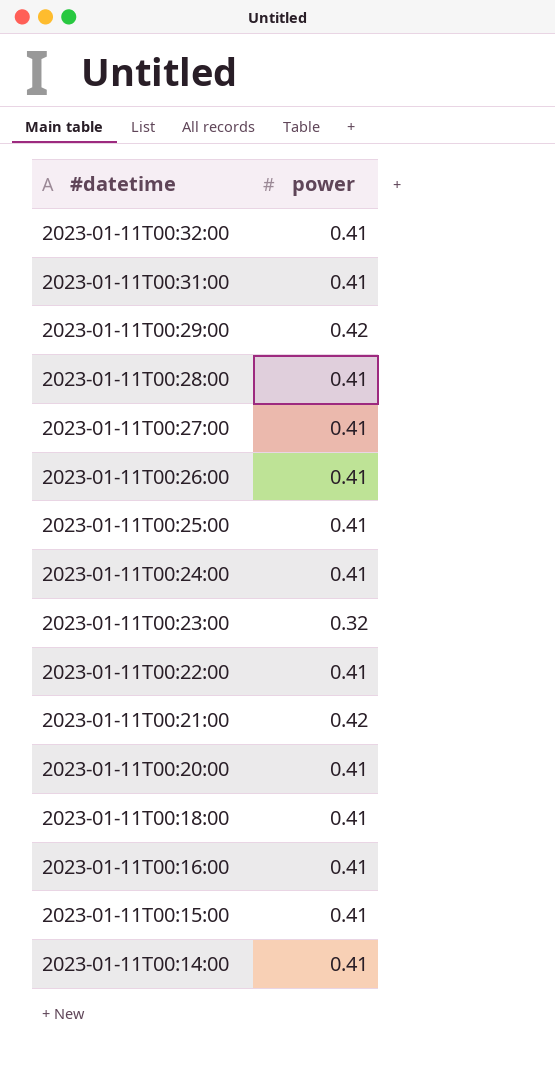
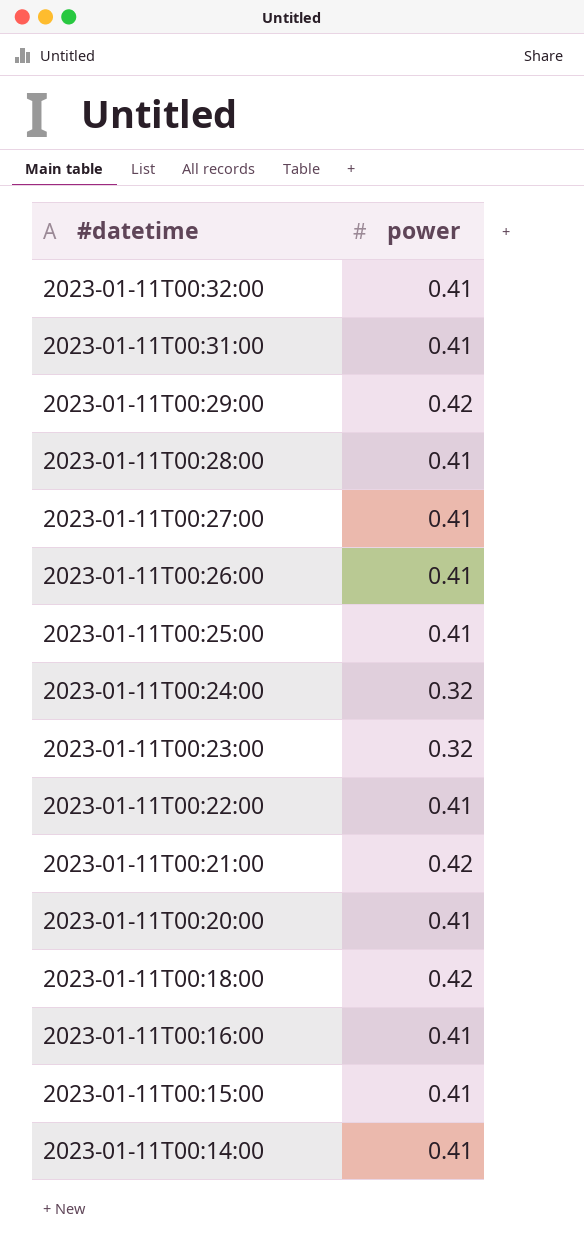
2023-01-11T00:24:00 | power: 0.41 -> 0.32
2023-01-11T00:18:00 | power: 0.41 -> 0.42

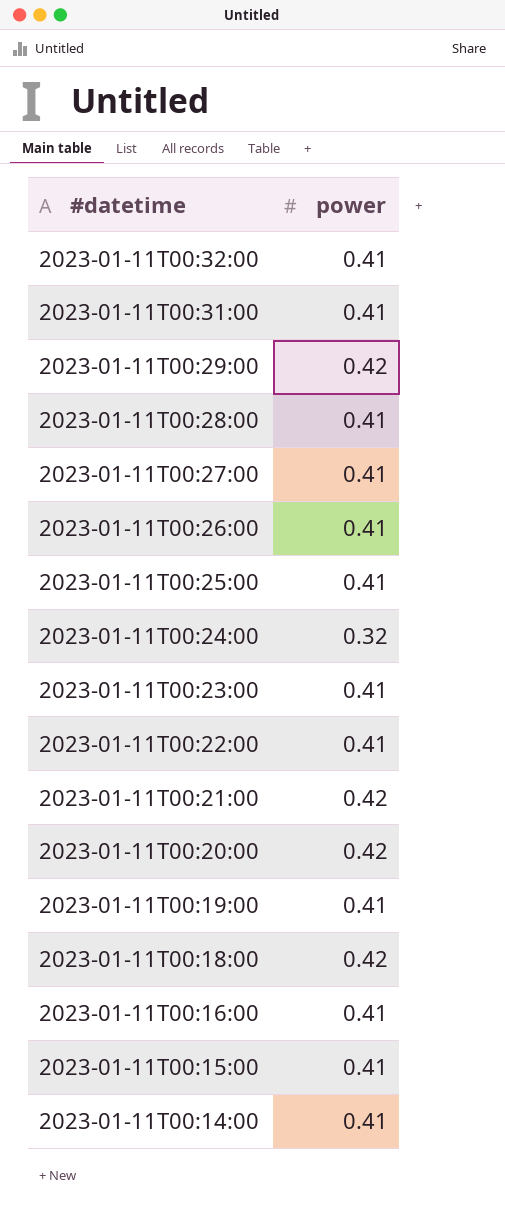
2023-01-11T00:23:00 | power: 0.32 -> 0.41
2023-01-11T00:20:00 | power: 0.41 -> 0.42
row 2023-01-11T00:19:00: none -> 0.41

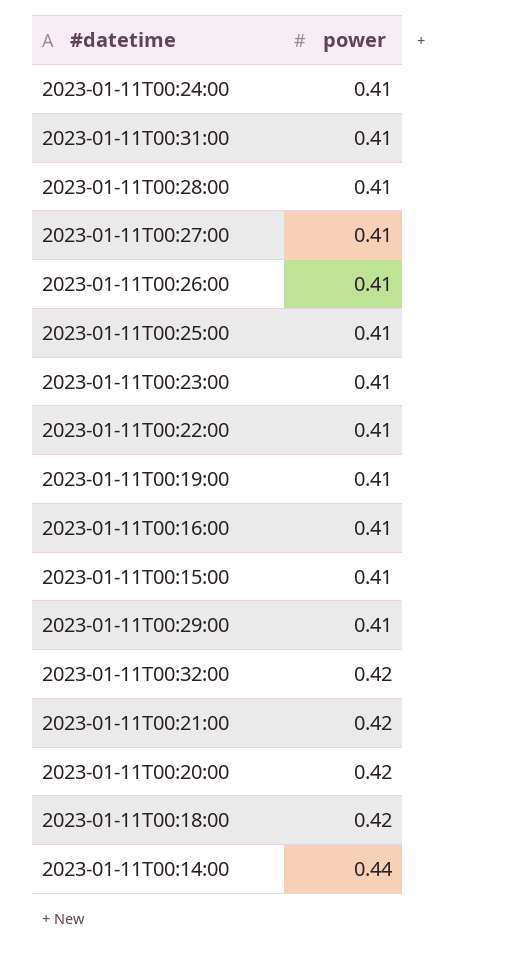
row order: #datetime descending -> power ascending
2023-01-11T00:24:00 | power: 0.32 -> 0.41
2023-01-11T00:29:00 | power: 0.42 -> 0.41
2023-01-11T00:32:00 | power: 0.41 -> 0.42
2023-01-11T00:14:00 | power: 0.41 -> 0.44

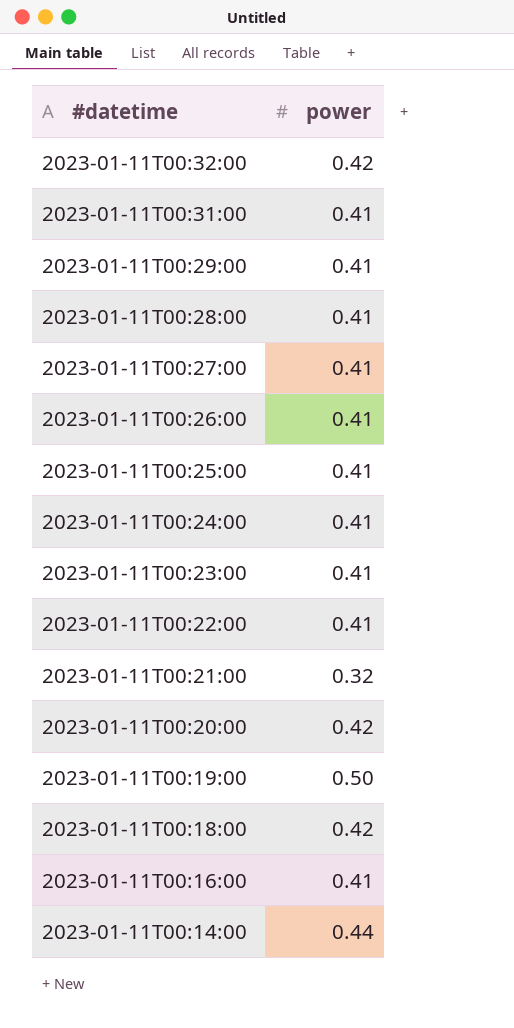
row order: power ascending -> #datetime descending
row 2023-01-11T00:15:00: 0.41 -> none
2023-01-11T00:21:00 | power: 0.42 -> 0.32
2023-01-11T00:19:00 | power: 0.41 -> 0.50

